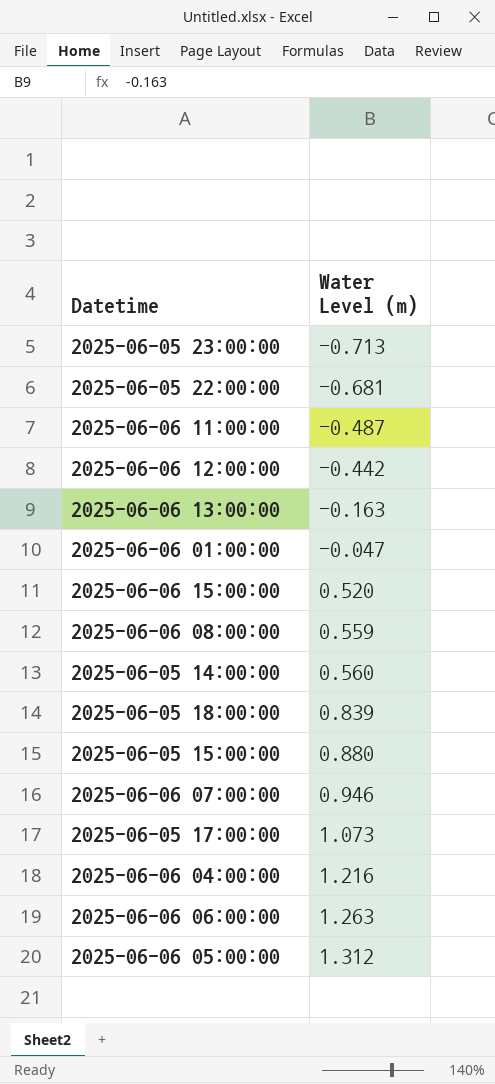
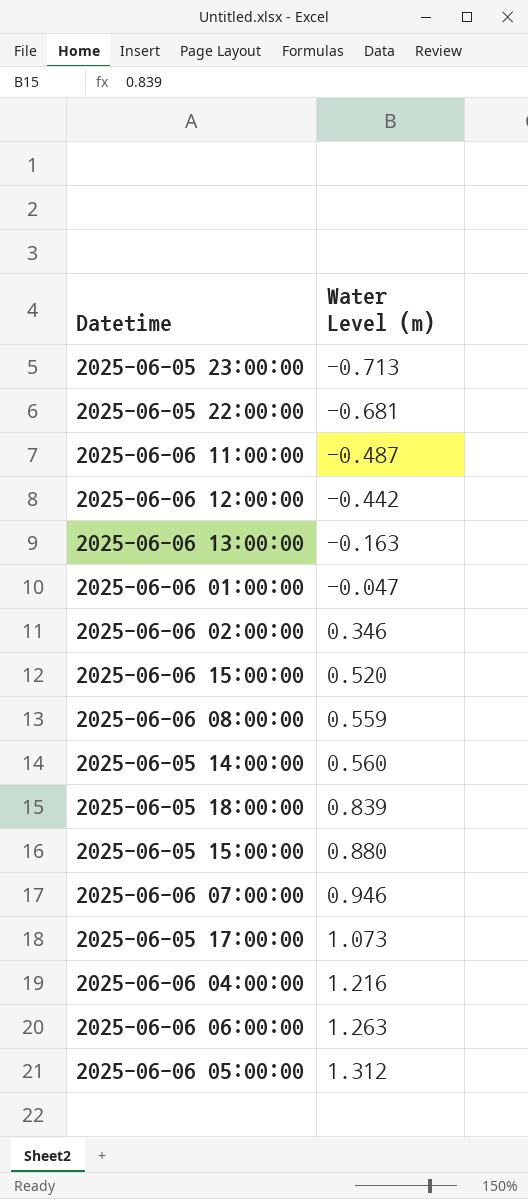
row 2025-06-06 02:00:00: none -> 0.346

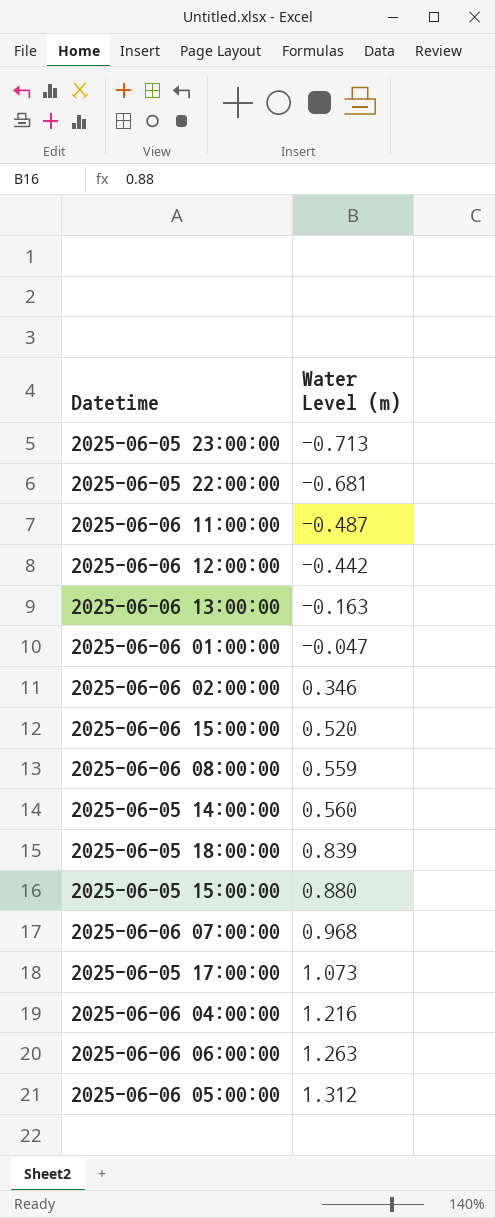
2025-06-06 07:00:00 | Water Level (m): 0.946 -> 0.968

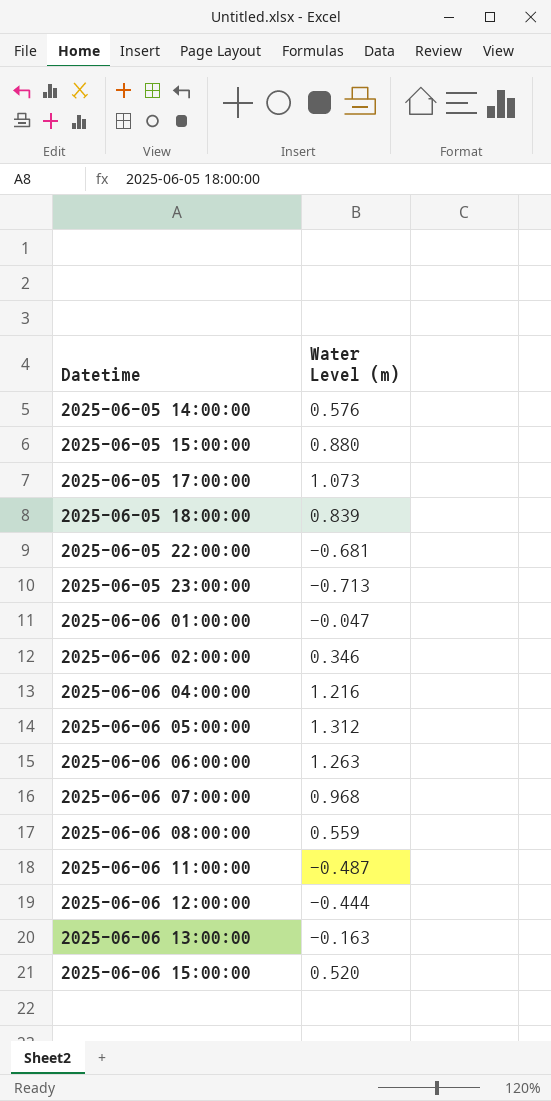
row order: Water Level (m) ascending -> Datetime ascending
2025-06-05 14:00:00 | Water Level (m): 0.560 -> 0.576
2025-06-06 12:00:00 | Water Level (m): -0.442 -> -0.444

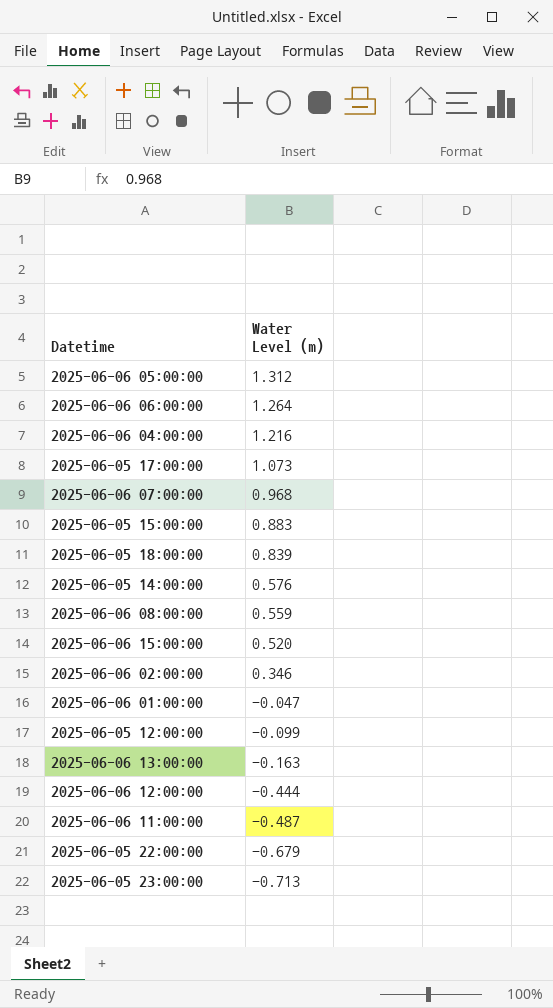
row order: Datetime ascending -> Water Level (m) descending
2025-06-06 06:00:00 | Water Level (m): 1.263 -> 1.264
2025-06-05 15:00:00 | Water Level (m): 0.880 -> 0.883
row 2025-06-05 12:00:00: none -> -0.099
2025-06-05 22:00:00 | Water Level (m): -0.681 -> -0.679

